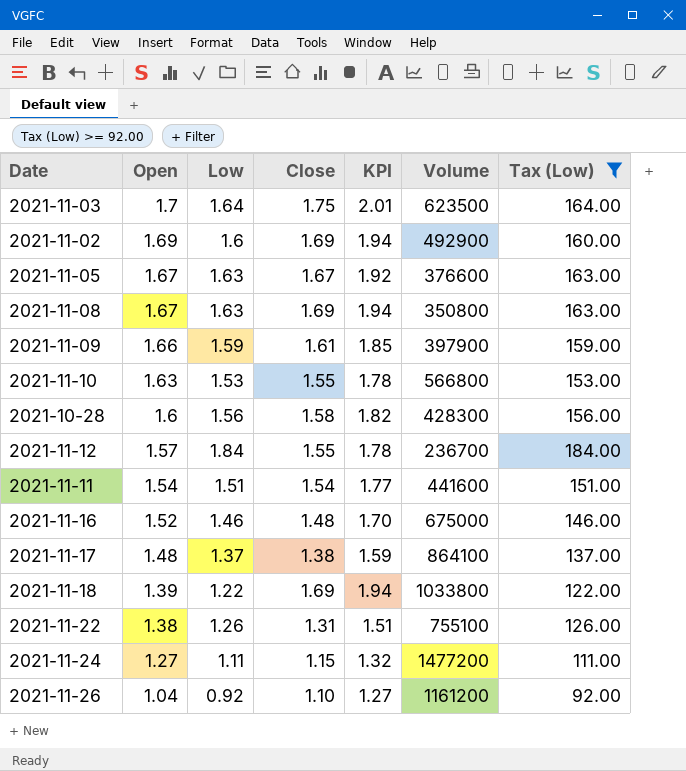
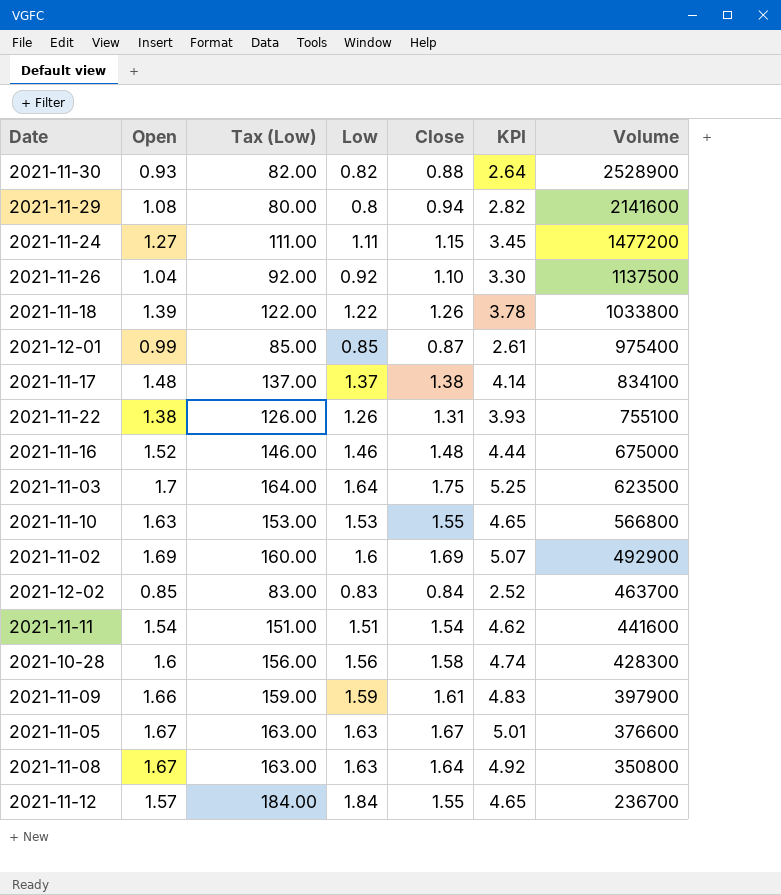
filter: Tax (Low) >= 92.00 -> none
row order: Open descending -> Volume descending
column Tax (Low) | position: 7 -> 3
column KPI | formula: [Close] * 1.15 -> [Close] * 3
2021-11-26 | Volume: 1161200 -> 1137500
2021-11-18 | Close: 1.69 -> 1.26
2021-11-17 | Volume: 864100 -> 834100
2021-11-08 | Close: 1.69 -> 1.64

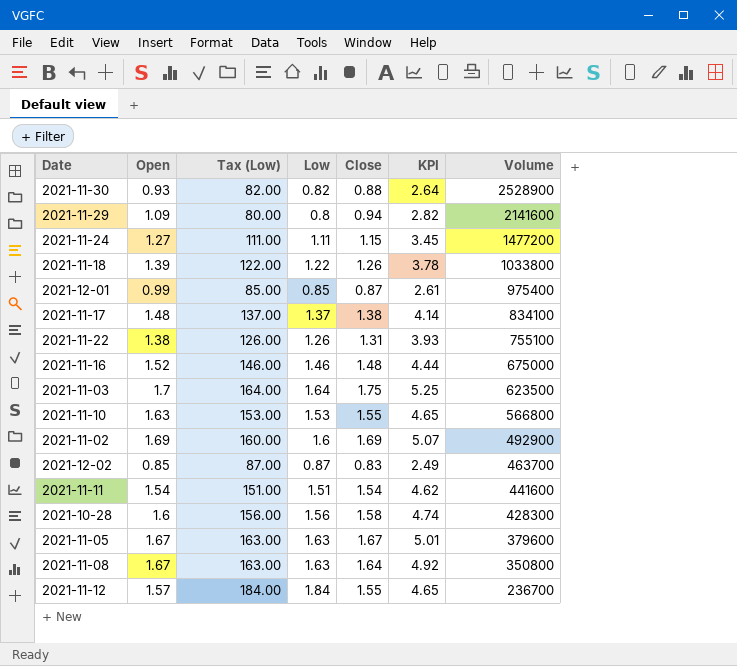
row 2021-11-26: 1.04 | 92.00 | 0.92 | 1.10 | 3.30 | 1137500 -> none
row 2021-11-09: 1.66 | 159.00 | 1.59 | 1.61 | 4.83 | 397900 -> none
2021-11-29 | Open: 1.08 -> 1.09
2021-12-02 | Tax (Low): 83.00 -> 87.00
2021-12-02 | Low: 0.83 -> 0.87
2021-12-02 | Close: 0.84 -> 0.83
2021-12-02 | KPI: 2.52 -> 2.49
2021-11-05 | Volume: 376600 -> 379600

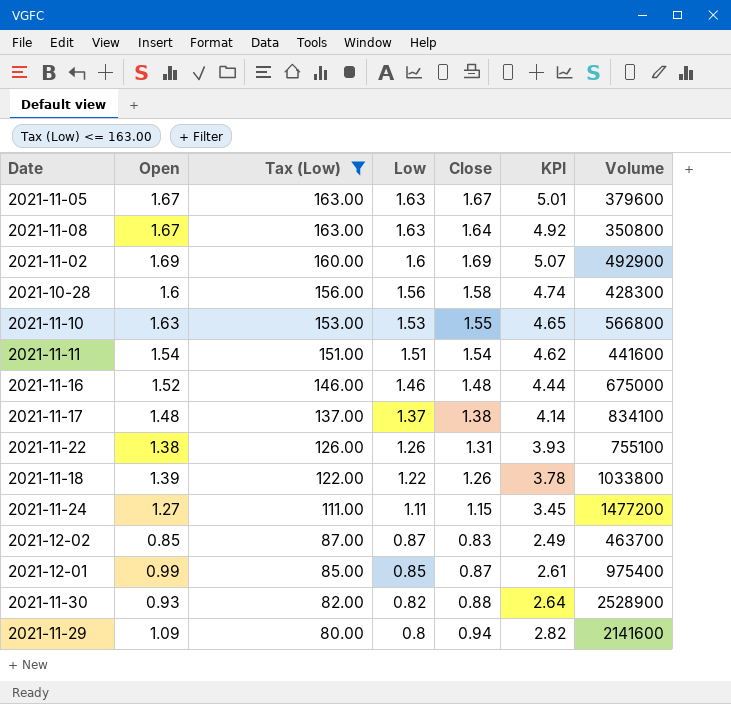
filter: none -> Tax (Low) <= 163.00
row order: Volume descending -> Tax (Low) descending

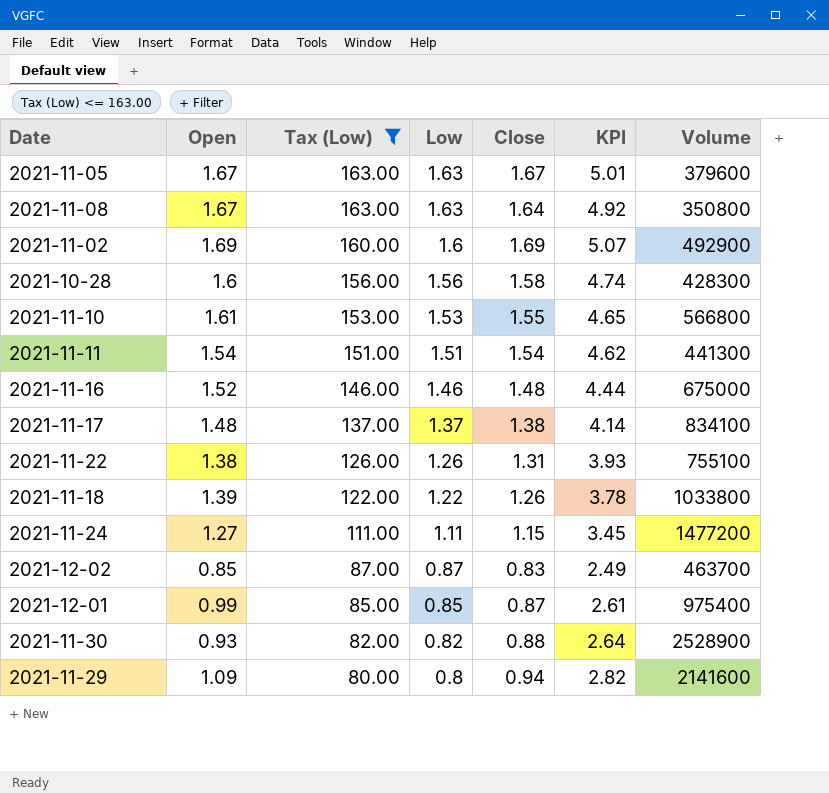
2021-11-10 | Open: 1.63 -> 1.61
2021-11-11 | Volume: 441600 -> 441300

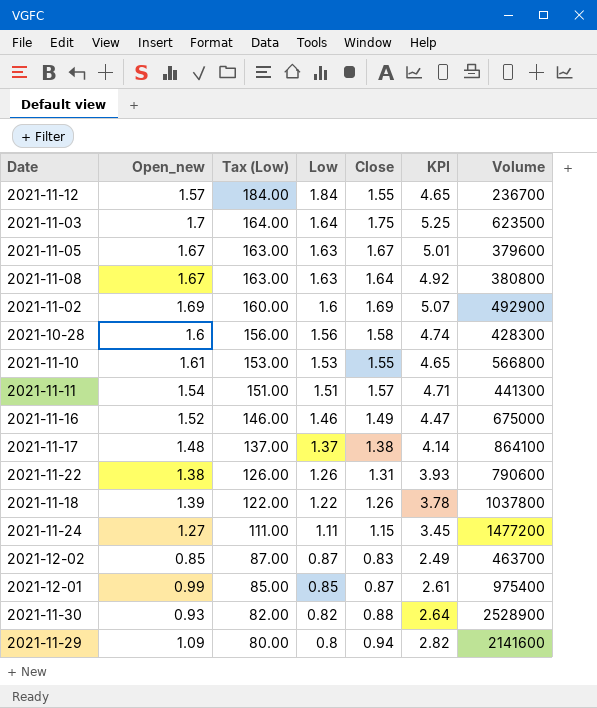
filter: Tax (Low) <= 163.00 -> none
column name: Open -> Open_new
2021-11-08 | Volume: 350800 -> 380800
2021-11-11 | Close: 1.54 -> 1.57
2021-11-11 | KPI: 4.62 -> 4.71
2021-11-16 | Close: 1.48 -> 1.49
2021-11-16 | KPI: 4.44 -> 4.47
2021-11-17 | Volume: 834100 -> 864100
2021-11-22 | Volume: 755100 -> 790600
2021-11-18 | Volume: 1033800 -> 1037800

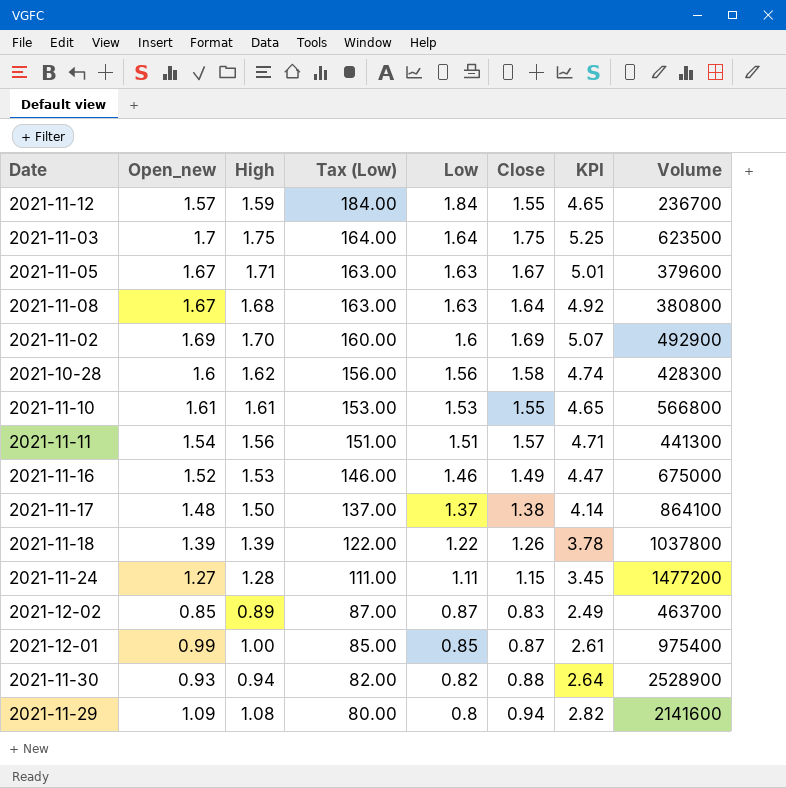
column High | position: none -> 3
row 2021-11-22: 1.38 | 126.00 | 1.26 | 1.31 | 3.93 | 790600 -> none

